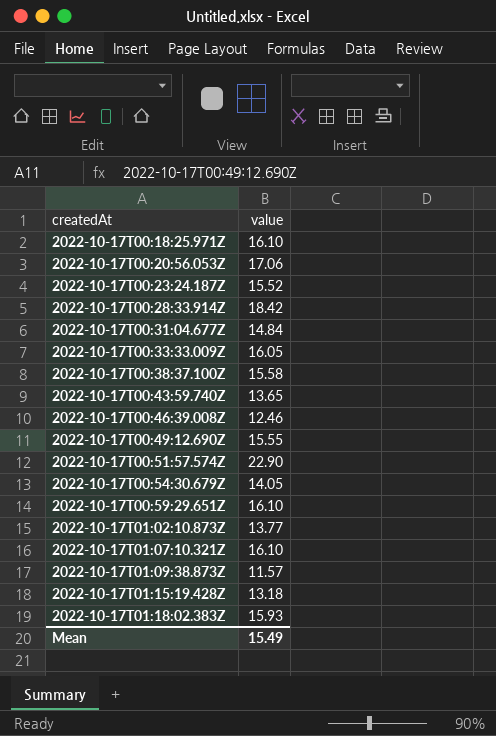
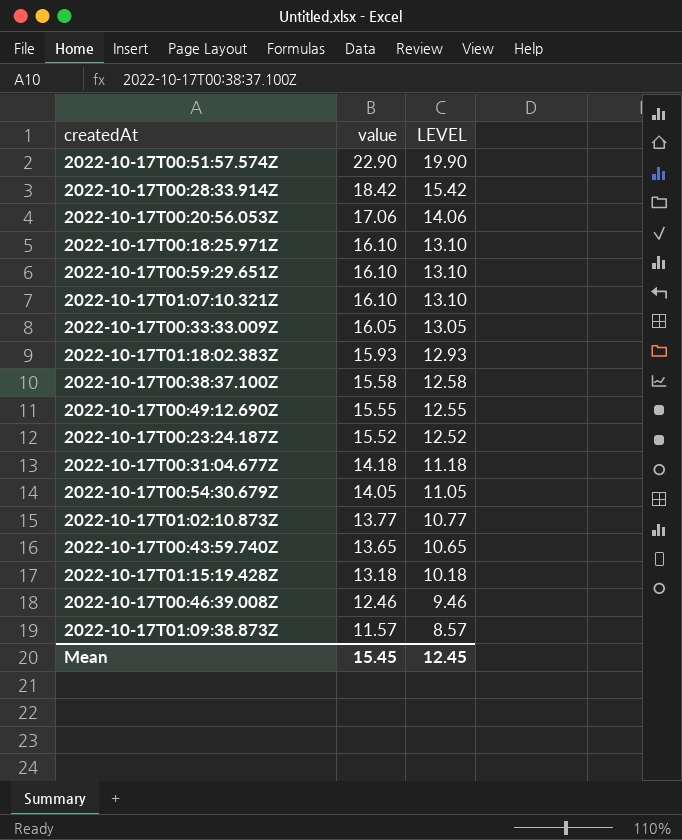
row order: createdAt ascending -> value descending
column LEVEL | formula: none -> [value] - 3
2022-10-17T00:31:04.677Z | value: 14.84 -> 14.18
Mean | value: 15.49 -> 15.45

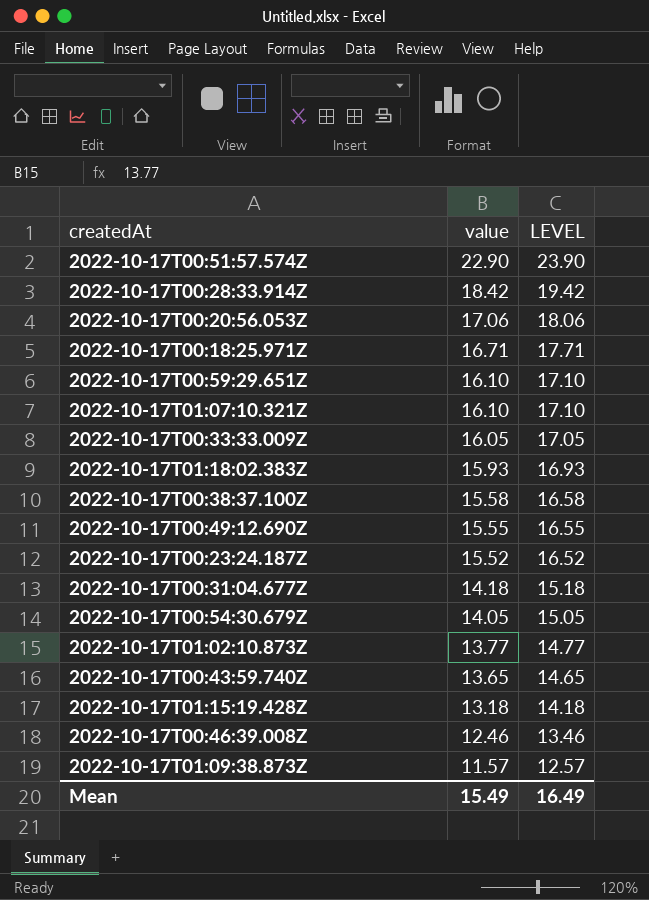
column LEVEL | formula: [value] - 3 -> [value] + 1
2022-10-17T00:18:25.971Z | value: 16.10 -> 16.71
Mean | value: 15.45 -> 15.49
Mean | LEVEL: 12.45 -> 16.49

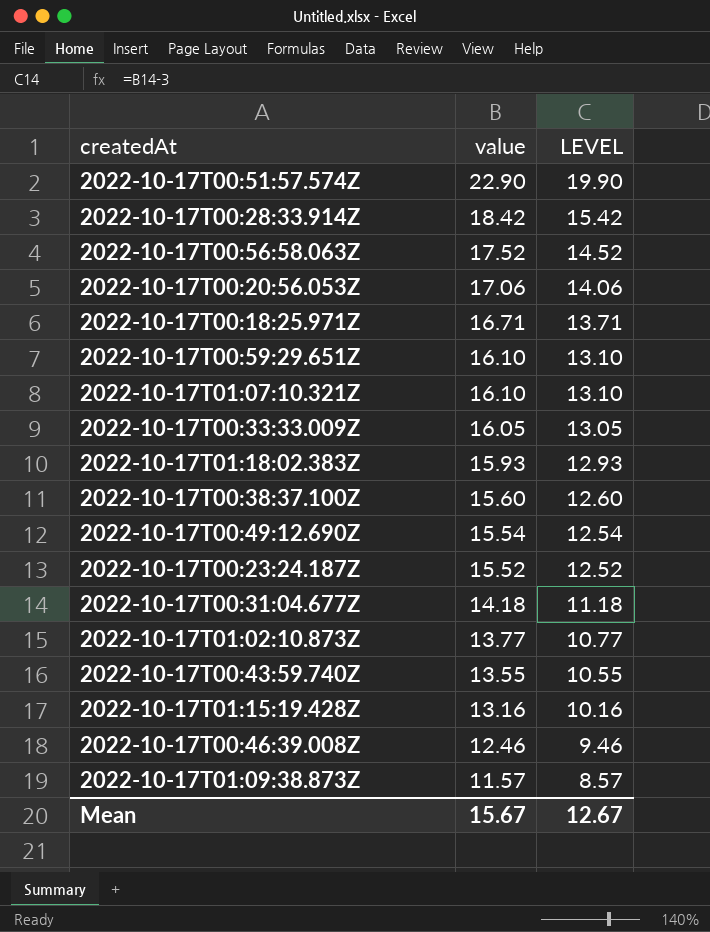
column LEVEL | formula: [value] + 1 -> [value] - 3
row 2022-10-17T00:54:30.679Z: 14.05 | 15.05 -> none
row 2022-10-17T00:56:58.063Z: none -> 17.52 | 14.52
2022-10-17T00:38:37.100Z | value: 15.58 -> 15.60
2022-10-17T00:49:12.690Z | value: 15.55 -> 15.54
2022-10-17T00:43:59.740Z | value: 13.65 -> 13.55
2022-10-17T01:15:19.428Z | value: 13.18 -> 13.16
Mean | value: 15.49 -> 15.67
Mean | LEVEL: 16.49 -> 12.67

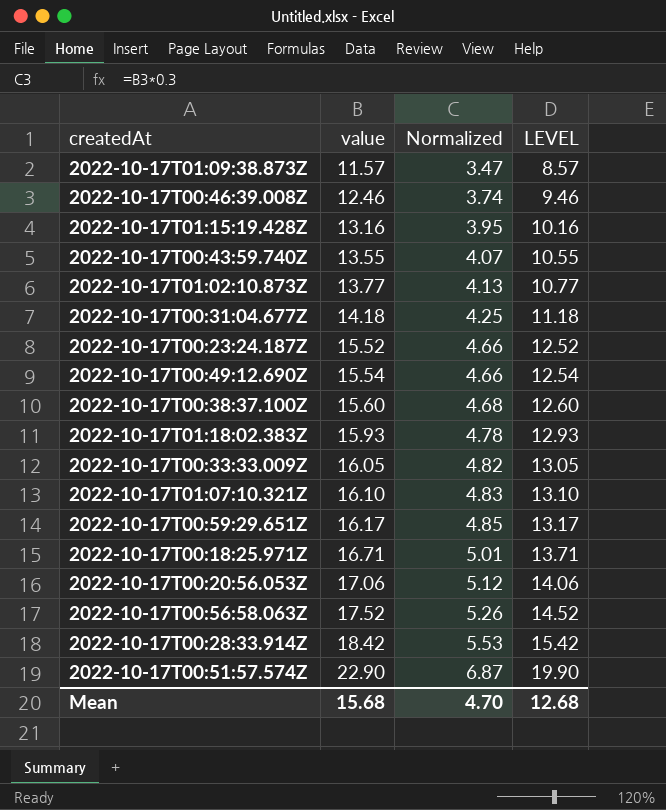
row order: value descending -> value ascending
column Normalized | formula: none -> [value] * 0.3
2022-10-17T00:59:29.651Z | value: 16.10 -> 16.17
2022-10-17T00:59:29.651Z | LEVEL: 13.10 -> 13.17
Mean | value: 15.67 -> 15.68
Mean | LEVEL: 12.67 -> 12.68

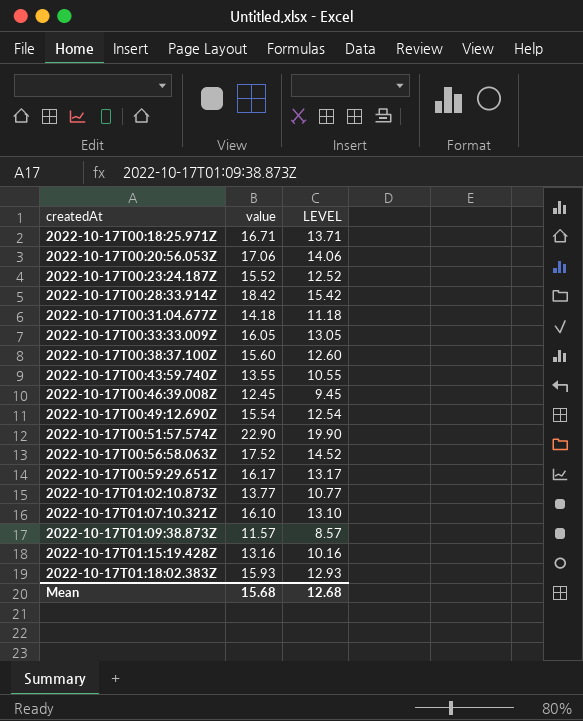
row order: value ascending -> createdAt ascending
column Normalized | formula: [value] * 0.3 -> none
2022-10-17T00:46:39.008Z | value: 12.46 -> 12.45
2022-10-17T00:46:39.008Z | LEVEL: 9.46 -> 9.45

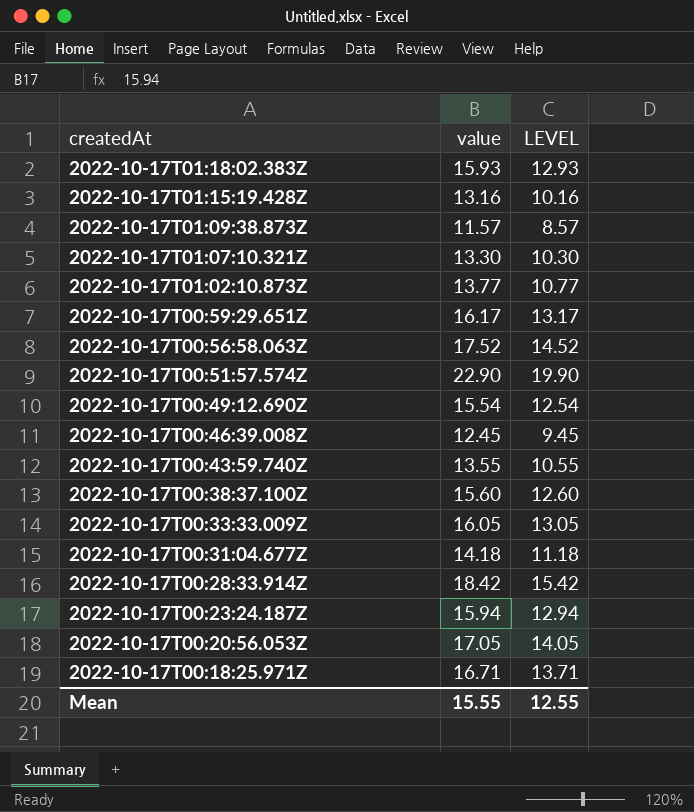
row order: createdAt ascending -> createdAt descending
2022-10-17T01:07:10.321Z | value: 16.10 -> 13.30
2022-10-17T01:07:10.321Z | LEVEL: 13.10 -> 10.30
2022-10-17T00:23:24.187Z | value: 15.52 -> 15.94
2022-10-17T00:23:24.187Z | LEVEL: 12.52 -> 12.94
2022-10-17T00:20:56.053Z | value: 17.06 -> 17.05
2022-10-17T00:20:56.053Z | LEVEL: 14.06 -> 14.05
Mean | value: 15.68 -> 15.55
Mean | LEVEL: 12.68 -> 12.55

